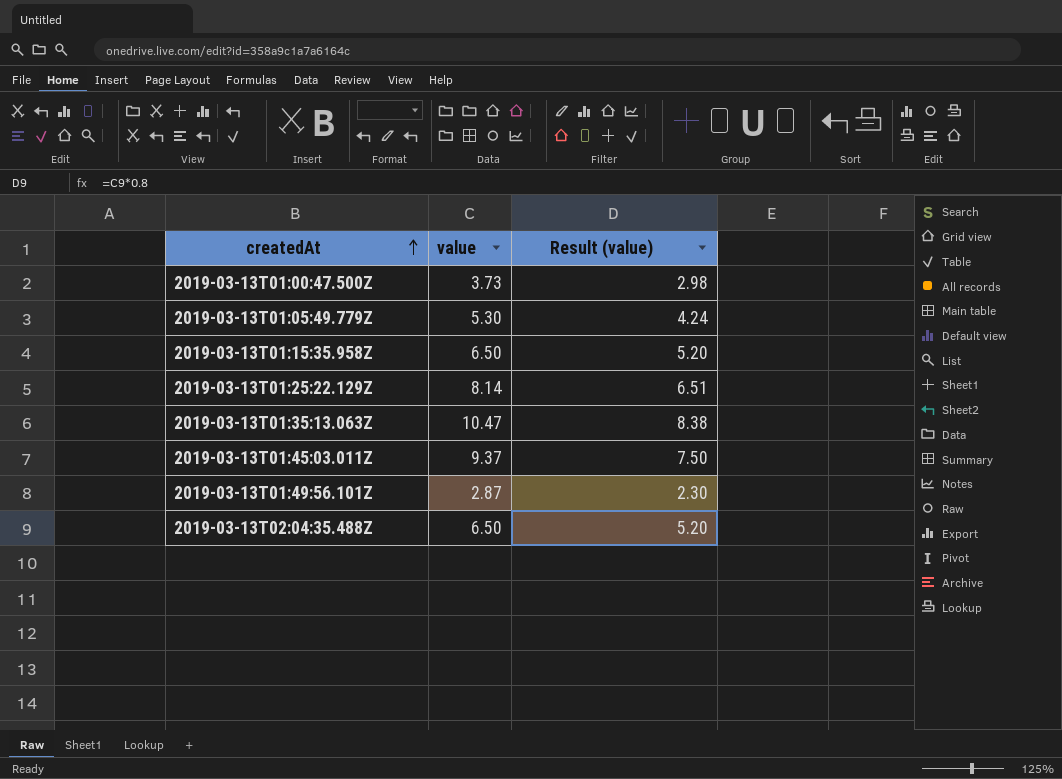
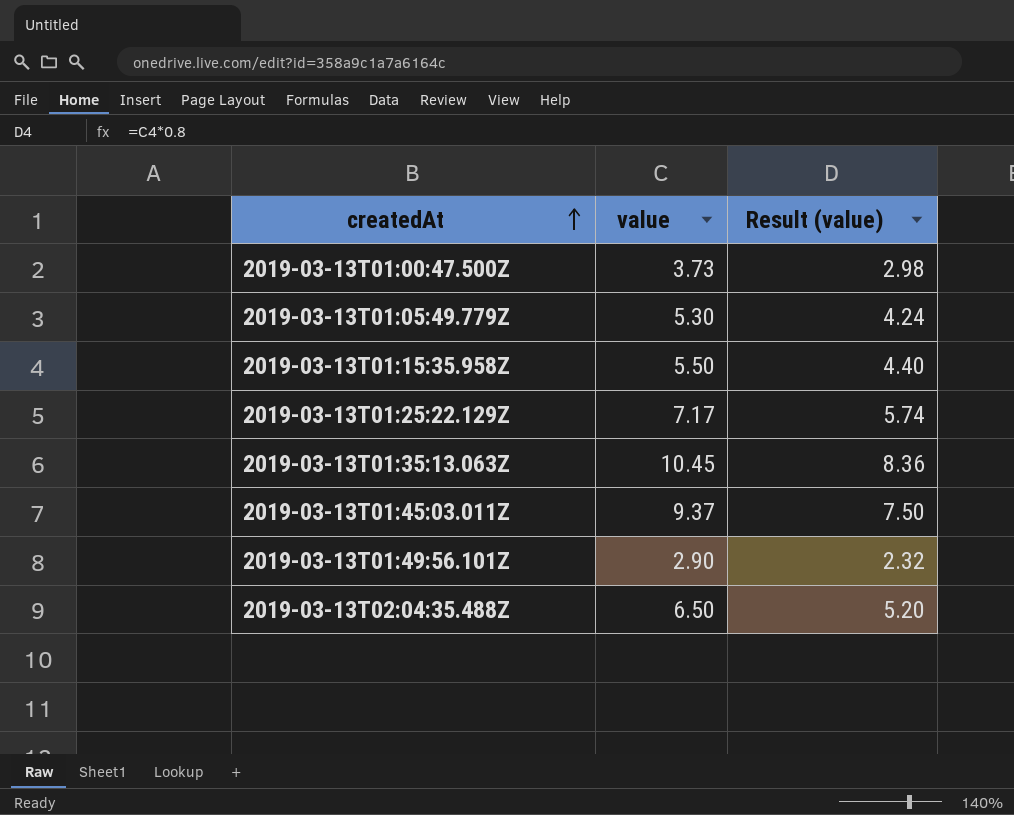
2019-03-13T01:15:35.958Z | value: 6.50 -> 5.50
2019-03-13T01:15:35.958Z | Result (value): 5.20 -> 4.40
2019-03-13T01:25:22.129Z | value: 8.14 -> 7.17
2019-03-13T01:25:22.129Z | Result (value): 6.51 -> 5.74
2019-03-13T01:35:13.063Z | value: 10.47 -> 10.45
2019-03-13T01:35:13.063Z | Result (value): 8.38 -> 8.36
2019-03-13T01:49:56.101Z | value: 2.87 -> 2.90
2019-03-13T01:49:56.101Z | Result (value): 2.30 -> 2.32

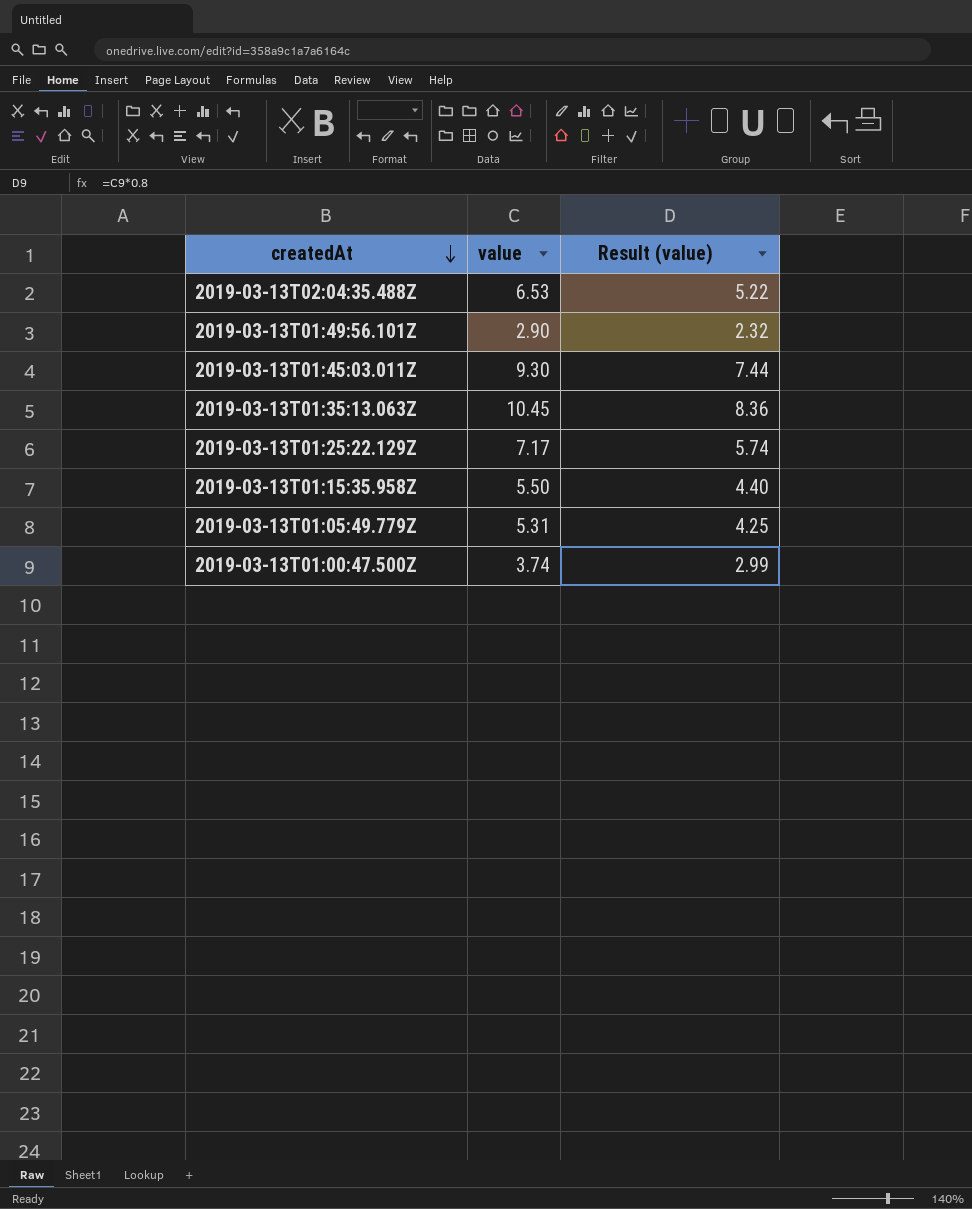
row order: createdAt ascending -> createdAt descending
2019-03-13T02:04:35.488Z | value: 6.50 -> 6.53
2019-03-13T02:04:35.488Z | Result (value): 5.20 -> 5.22
2019-03-13T01:45:03.011Z | value: 9.37 -> 9.30
2019-03-13T01:45:03.011Z | Result (value): 7.50 -> 7.44
2019-03-13T01:05:49.779Z | value: 5.30 -> 5.31
2019-03-13T01:05:49.779Z | Result (value): 4.24 -> 4.25
2019-03-13T01:00:47.500Z | value: 3.73 -> 3.74
2019-03-13T01:00:47.500Z | Result (value): 2.98 -> 2.99

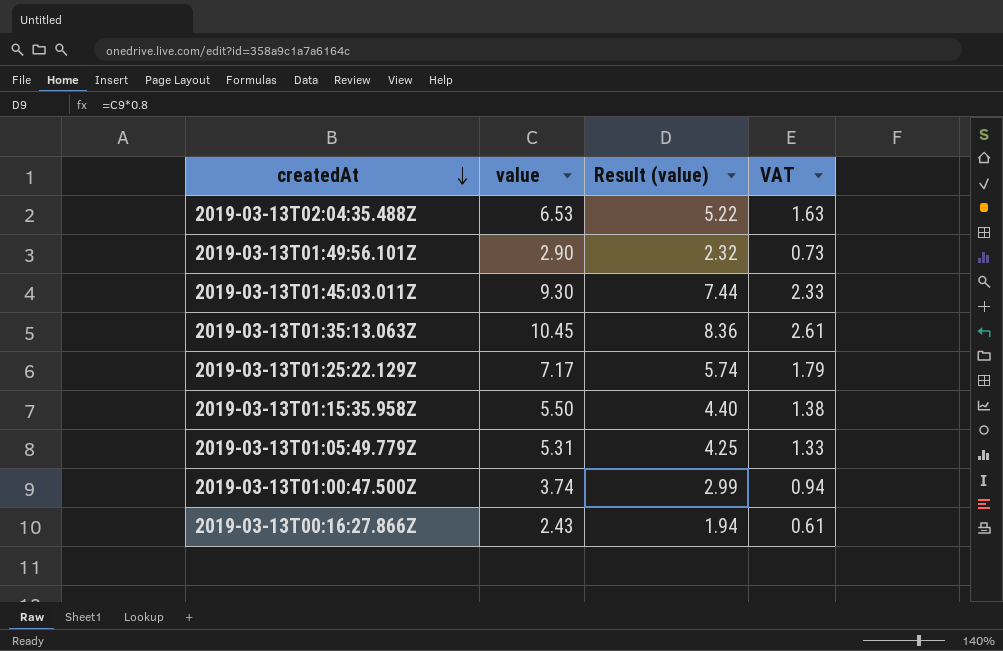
column VAT | formula: none -> [value] * 0.25
row 2019-03-13T00:16:27.866Z: none -> 2.43 | 1.94 | 0.61

